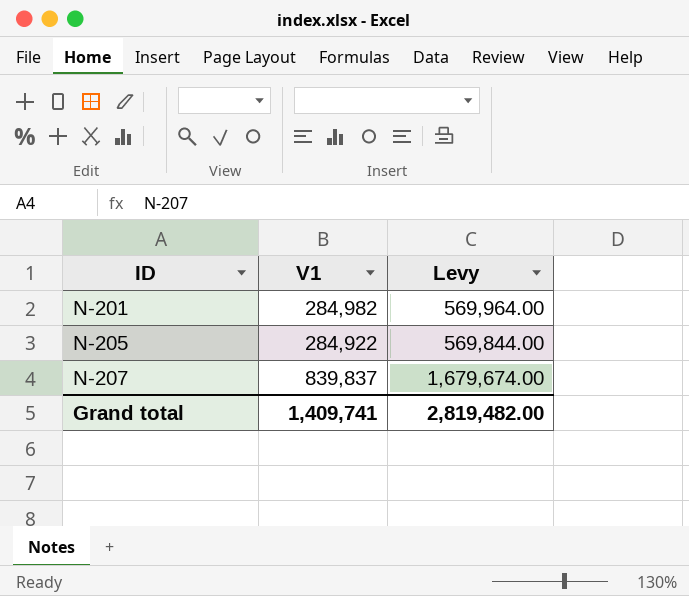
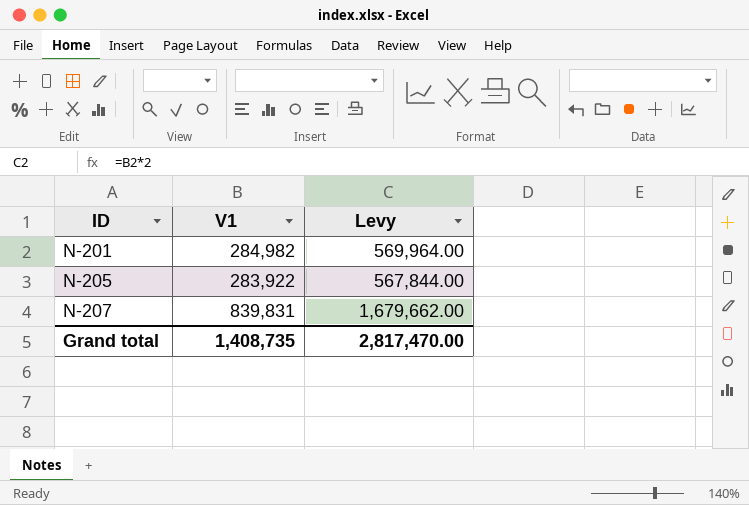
N-205 | V1: 284,922 -> 283,922
N-205 | Levy: 569,844.00 -> 567,844.00
N-207 | V1: 839,837 -> 839,831
N-207 | Levy: 1,679,674.00 -> 1,679,662.00
Grand total | V1: 1,409,741 -> 1,408,735
Grand total | Levy: 2,819,482.00 -> 2,817,470.00

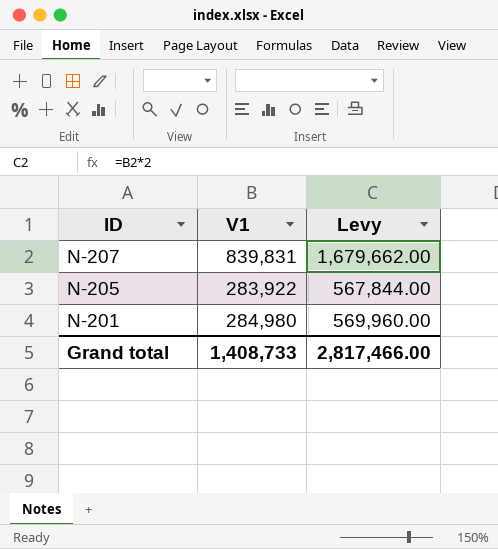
row order: ID ascending -> ID descending
N-201 | V1: 284,982 -> 284,980
N-201 | Levy: 569,964.00 -> 569,960.00
Grand total | V1: 1,408,735 -> 1,408,733
Grand total | Levy: 2,817,470.00 -> 2,817,466.00

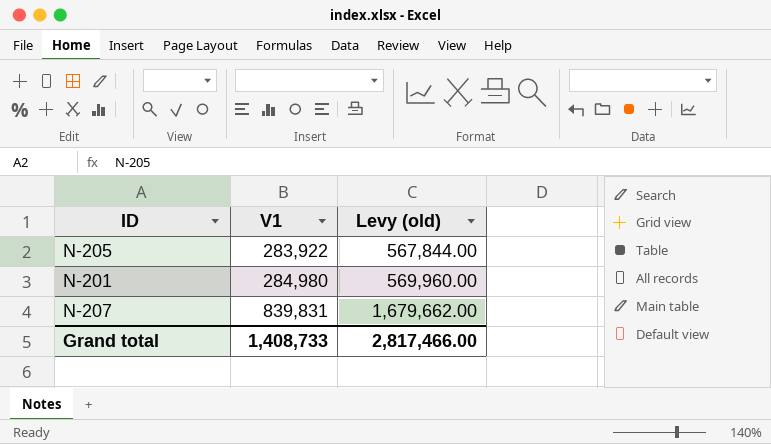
row order: ID descending -> V1 ascending
column name: Levy -> Levy (old)

